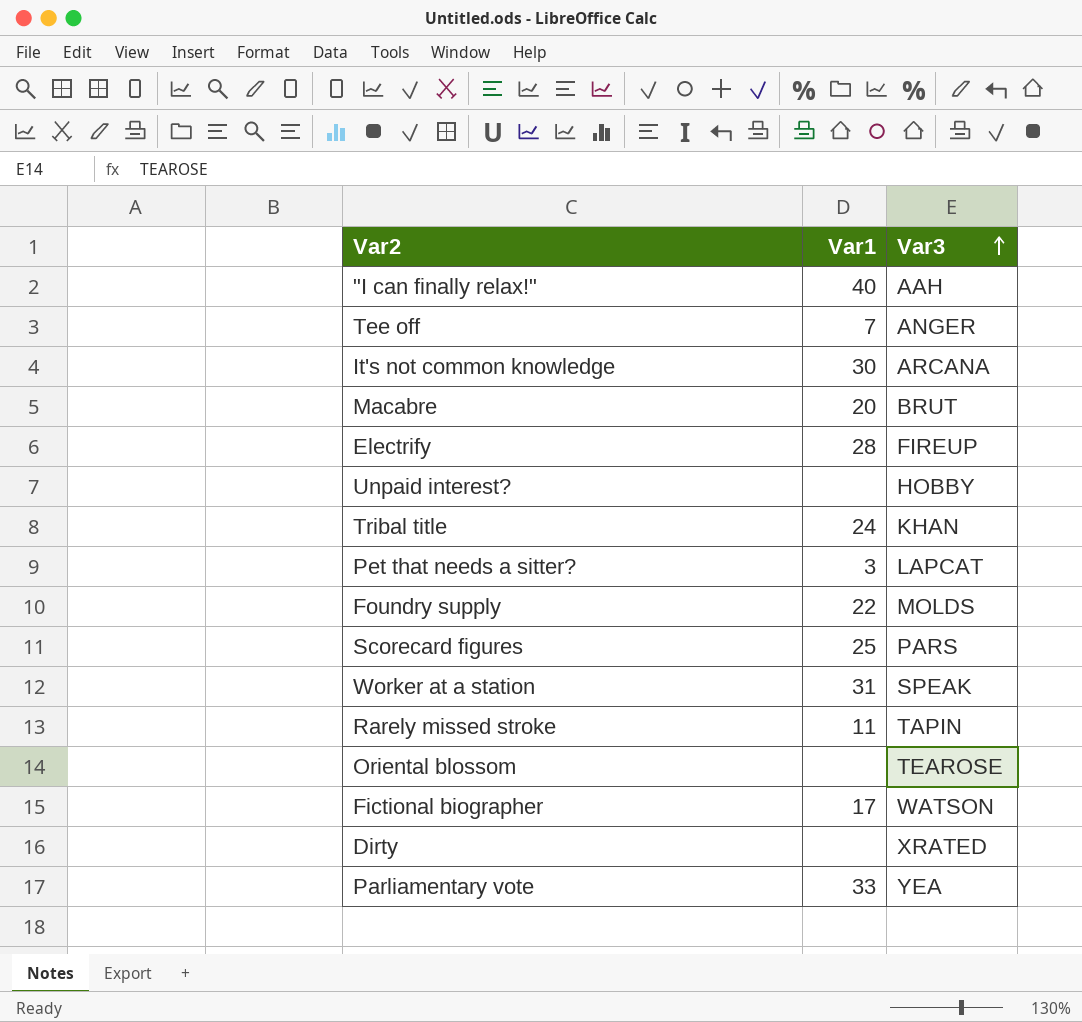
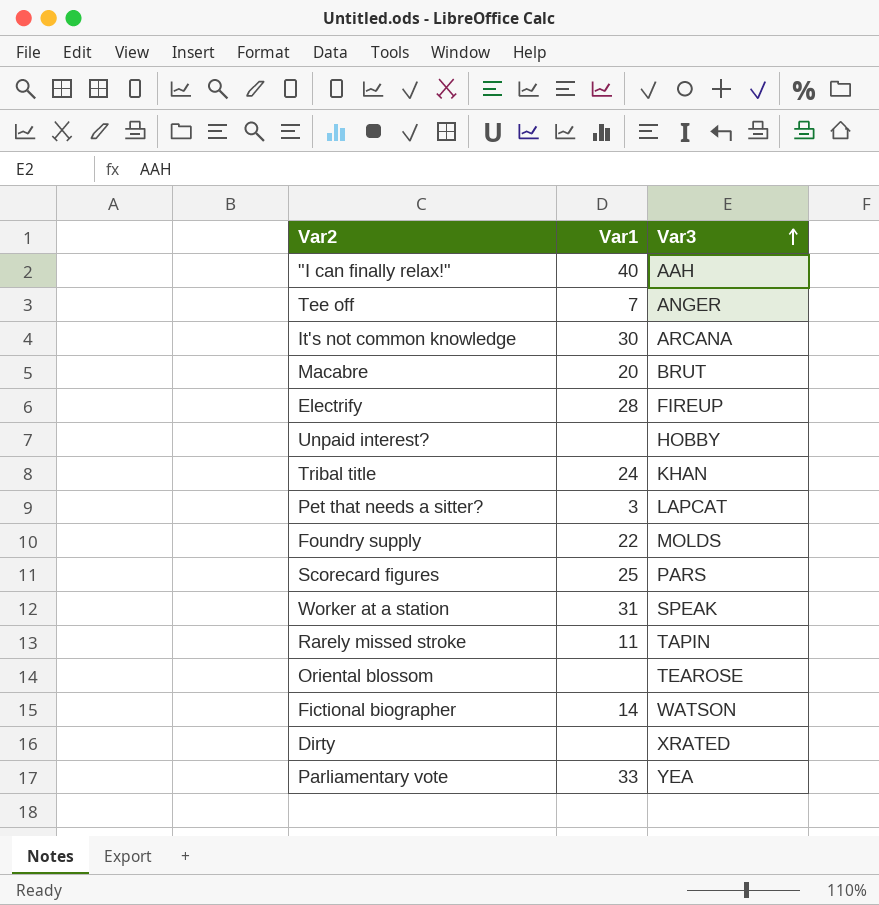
Fictional biographer | Var1: 17 -> 14

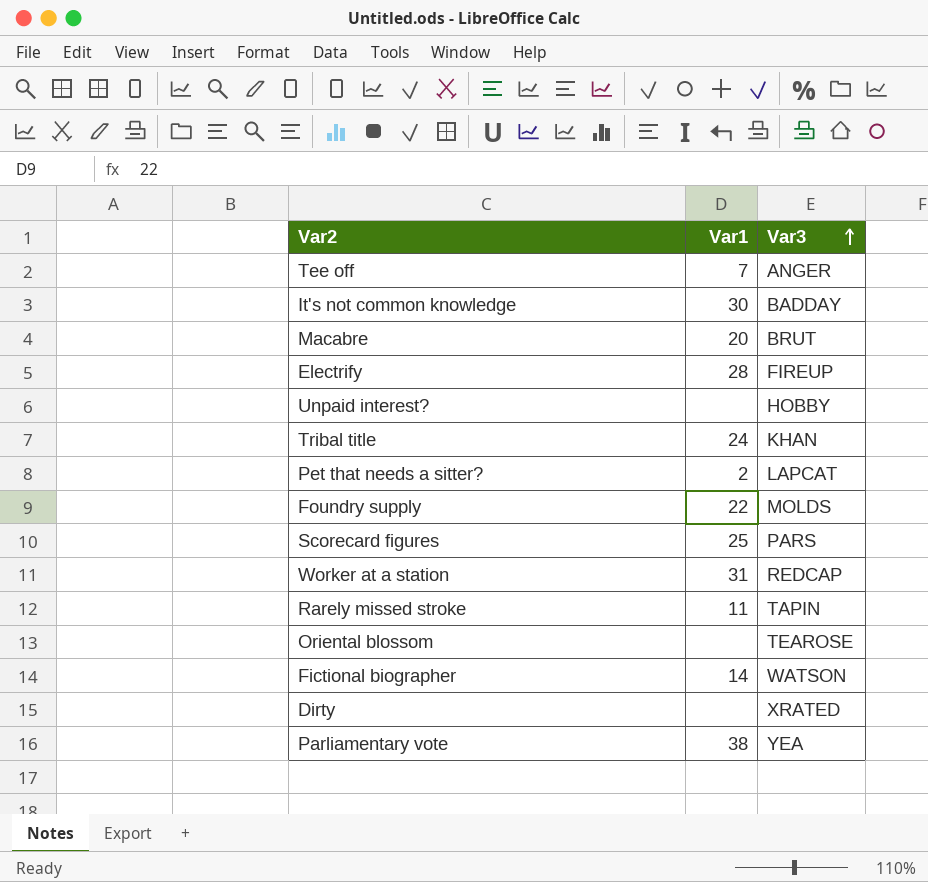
row "I can finally relax!": 40 | AAH -> none
It's not common knowledge | Var3: ARCANA -> BADDAY
Pet that needs a sitter? | Var1: 3 -> 2
Worker at a station | Var3: SPEAK -> REDCAP
Parliamentary vote | Var1: 33 -> 38

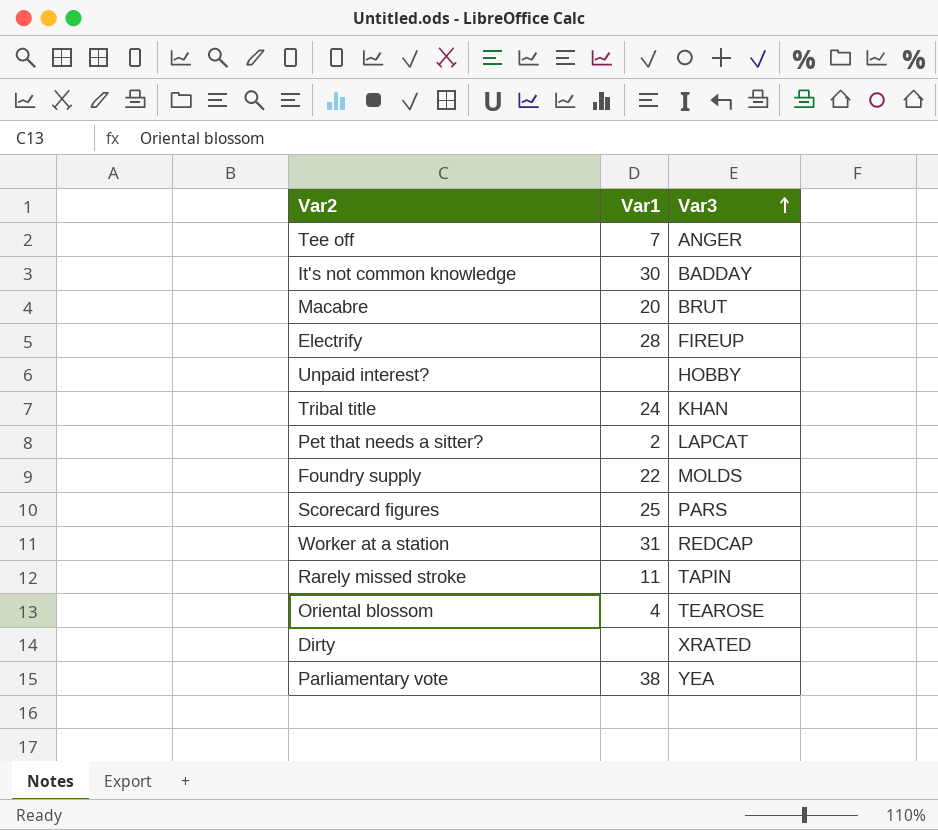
row Fictional biographer: 14 | WATSON -> none
Oriental blossom | Var1: none -> 4

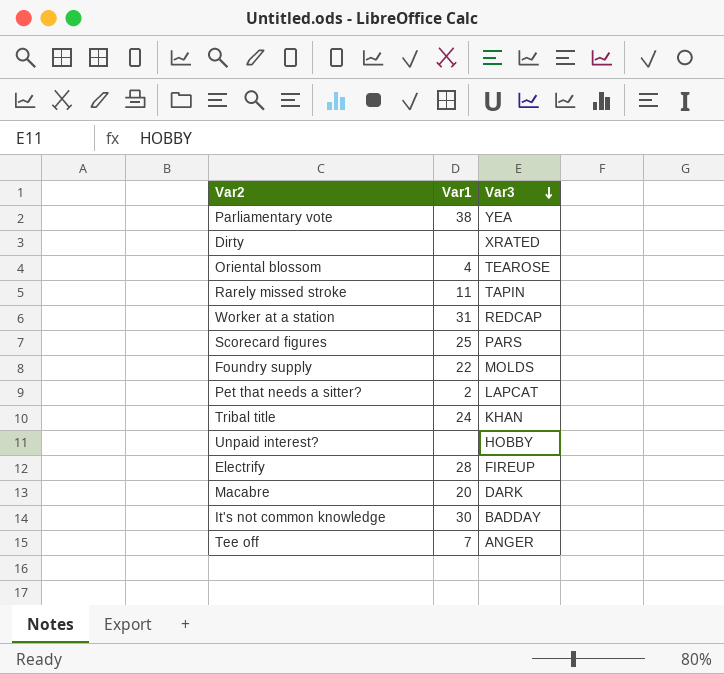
row order: Var3 ascending -> Var3 descending
Macabre | Var3: BRUT -> DARK

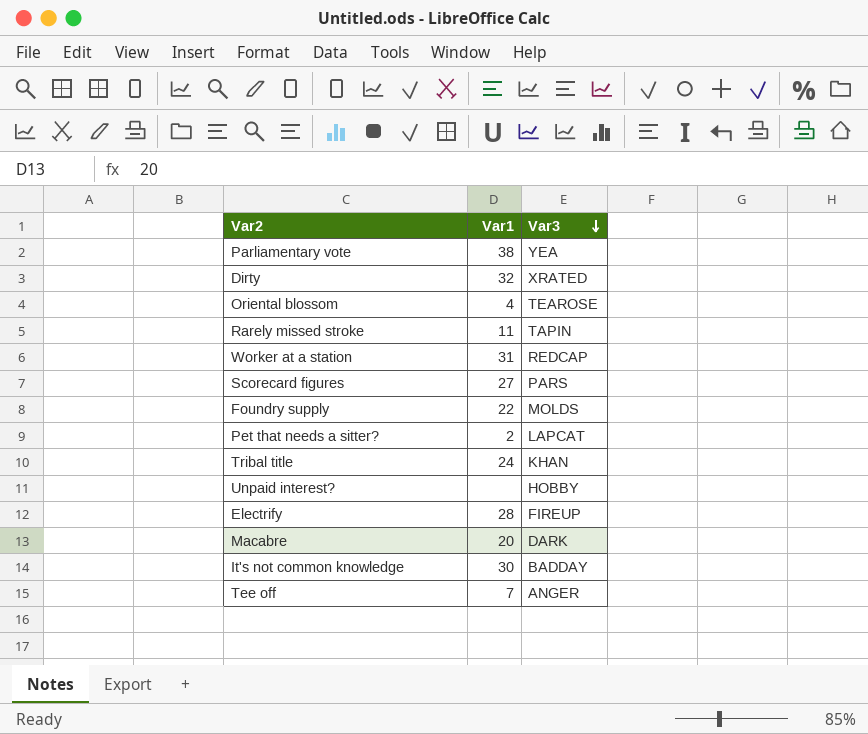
Dirty | Var1: none -> 32
Scorecard figures | Var1: 25 -> 27

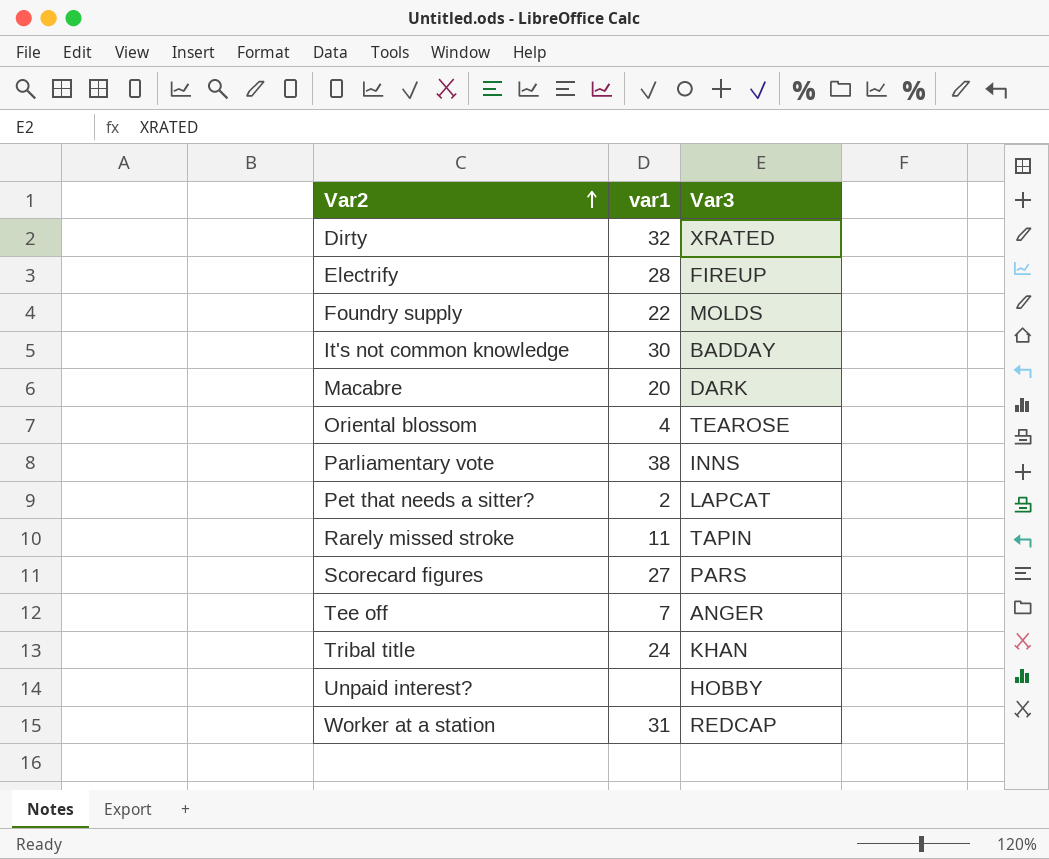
row order: Var3 descending -> Var2 ascending
column name: Var1 -> var1
Parliamentary vote | Var3: YEA -> INNS

